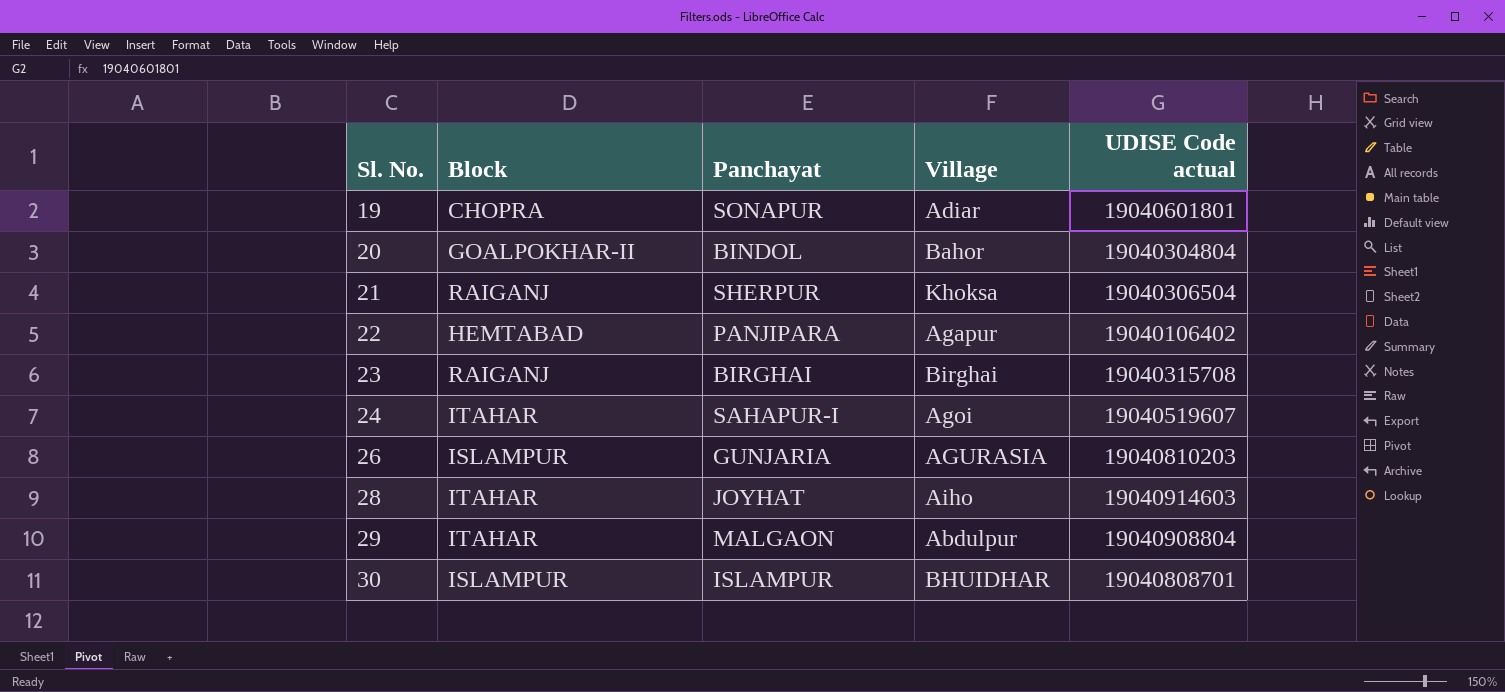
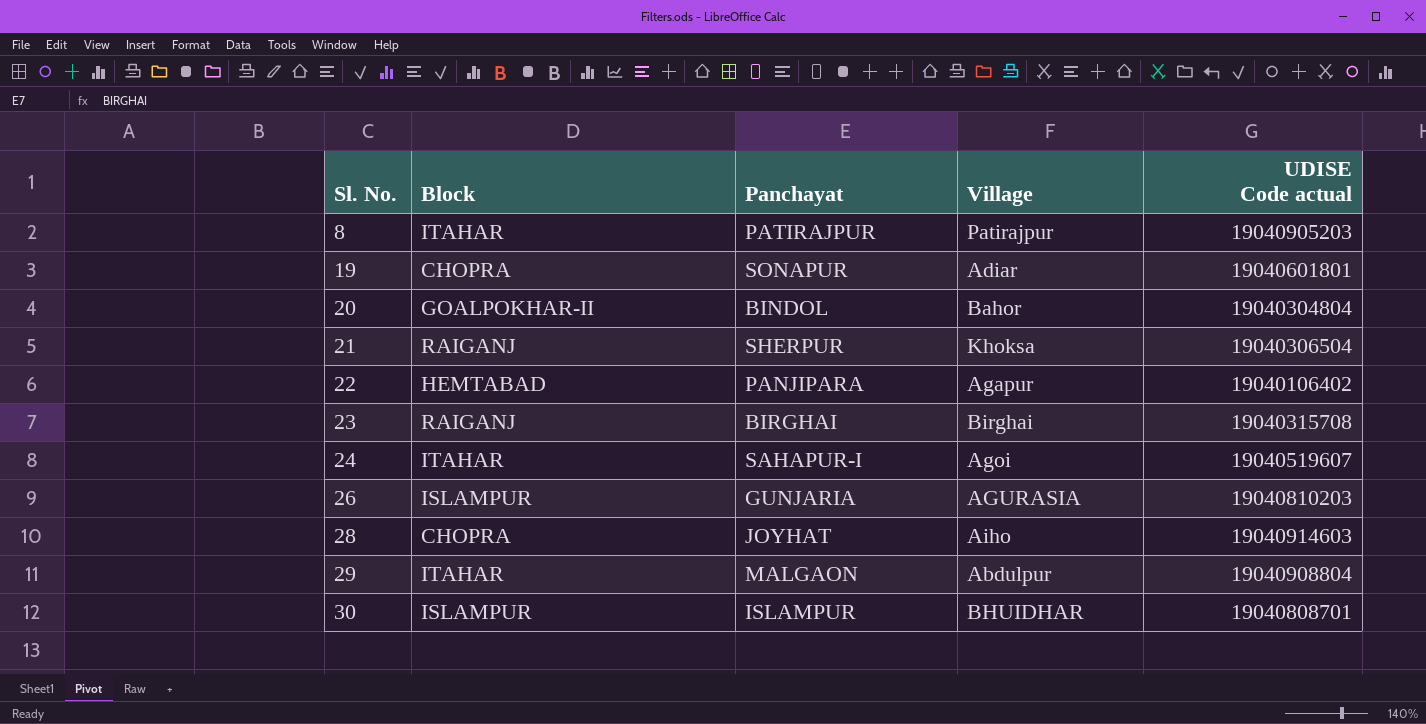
row 8: none -> ITAHAR | PATIRAJPUR | Patirajpur | 19040905203
28 | Block: ITAHAR -> CHOPRA

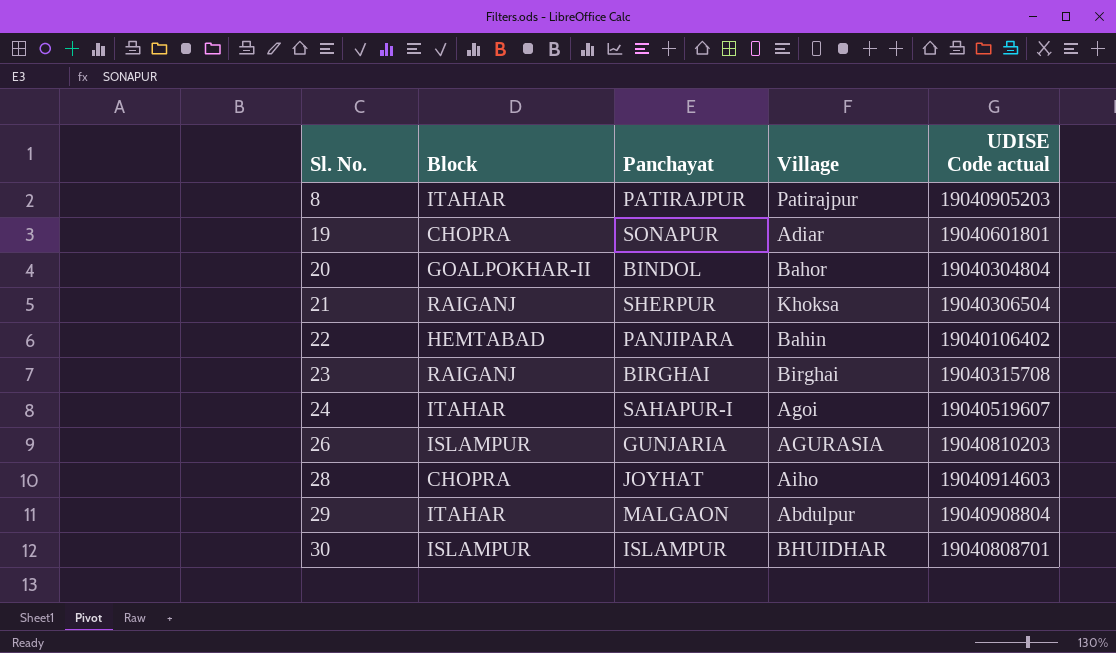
22 | Village: Agapur -> Bahin

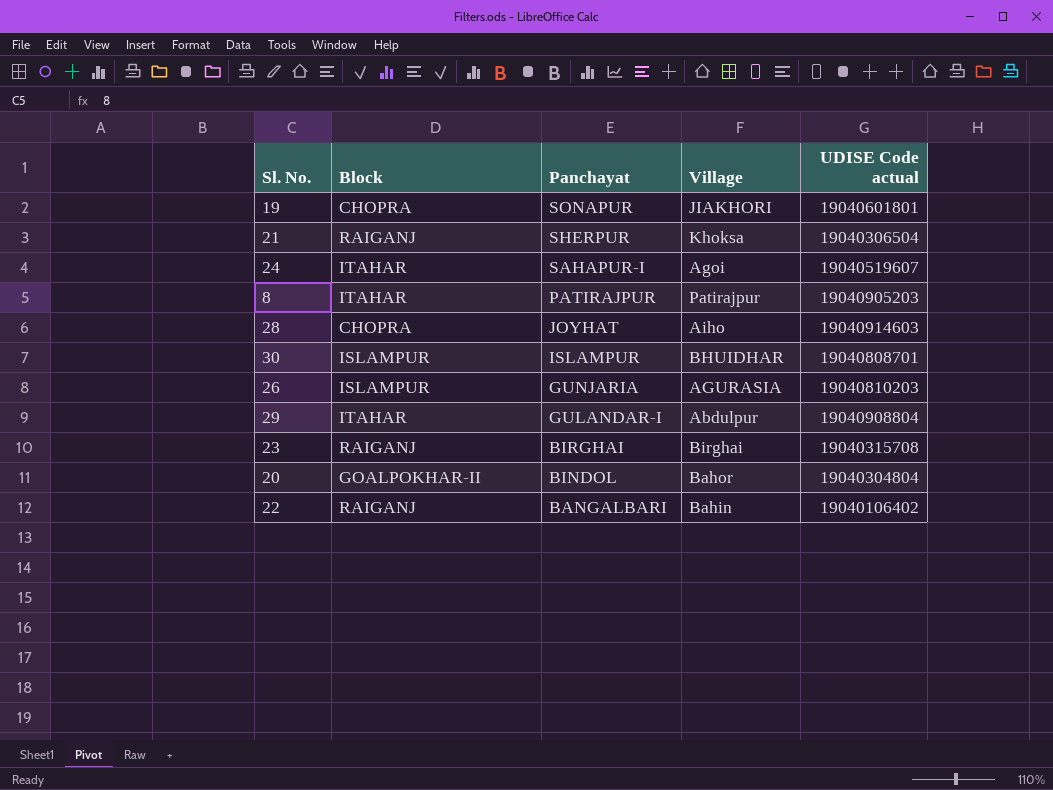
row order: Sl. No. ascending -> Panchayat descending
19 | Village: Adiar -> JIAKHORI
29 | Panchayat: MALGAON -> GULANDAR-I
22 | Block: HEMTABAD -> RAIGANJ
22 | Panchayat: PANJIPARA -> BANGALBARI

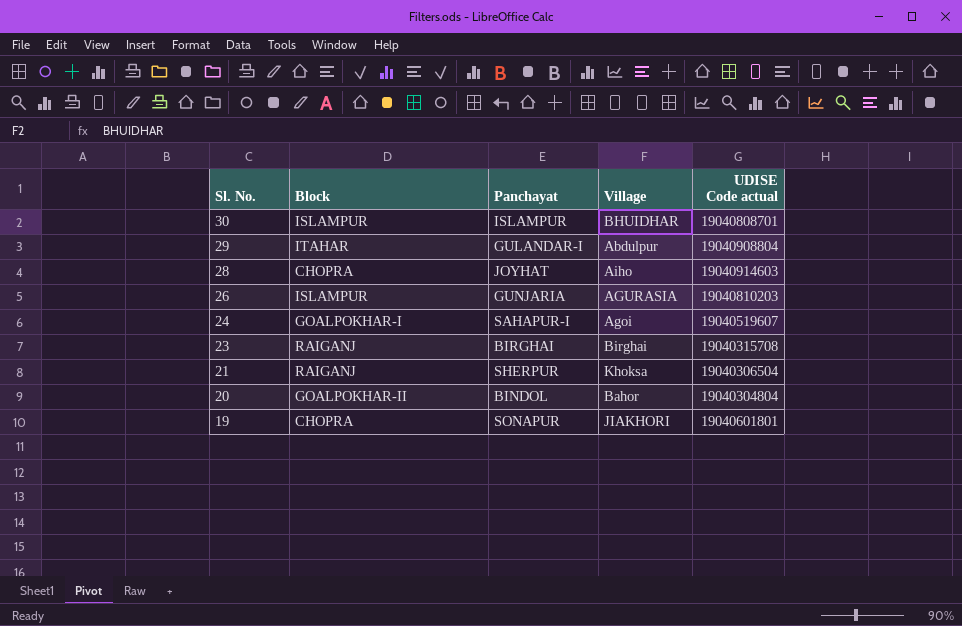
row order: Panchayat descending -> Sl. No. descending
row 8: ITAHAR | PATIRAJPUR | Patirajpur | 19040905203 -> none
row 22: RAIGANJ | BANGALBARI | Bahin | 19040106402 -> none
24 | Block: ITAHAR -> GOALPOKHAR-I

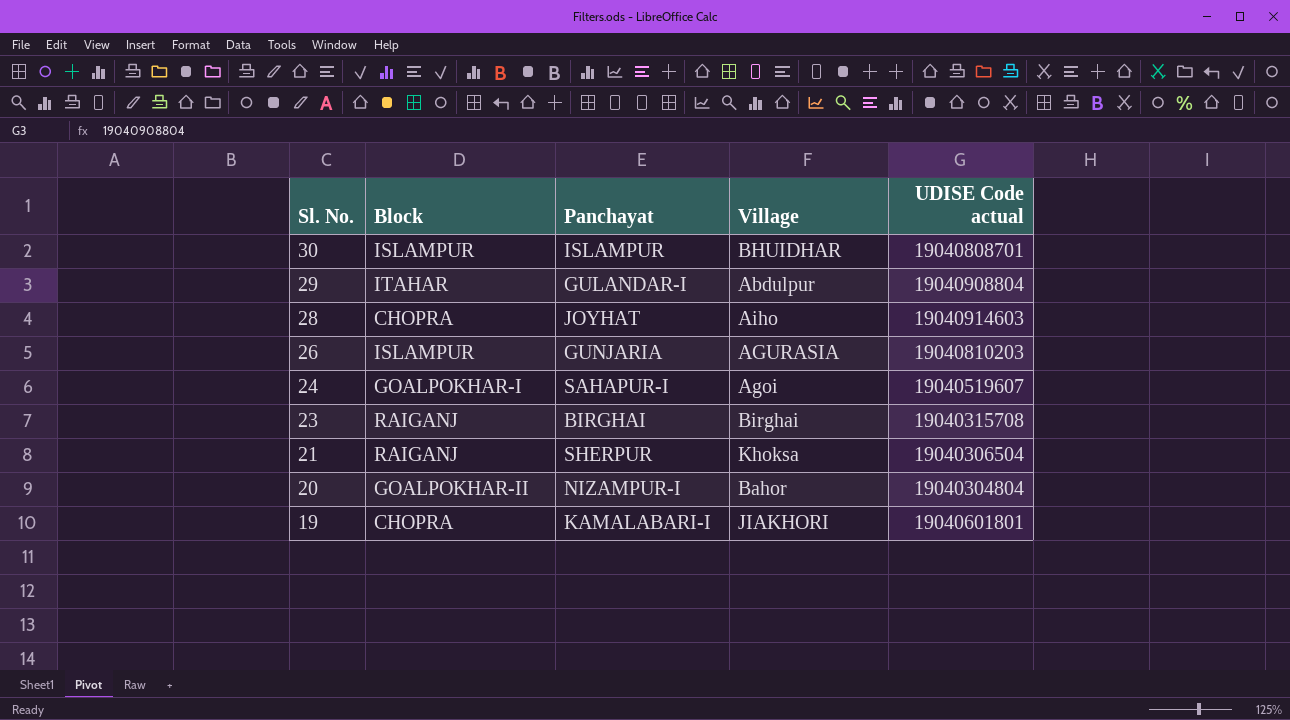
20 | Panchayat: BINDOL -> NIZAMPUR-I
19 | Panchayat: SONAPUR -> KAMALABARI-I

